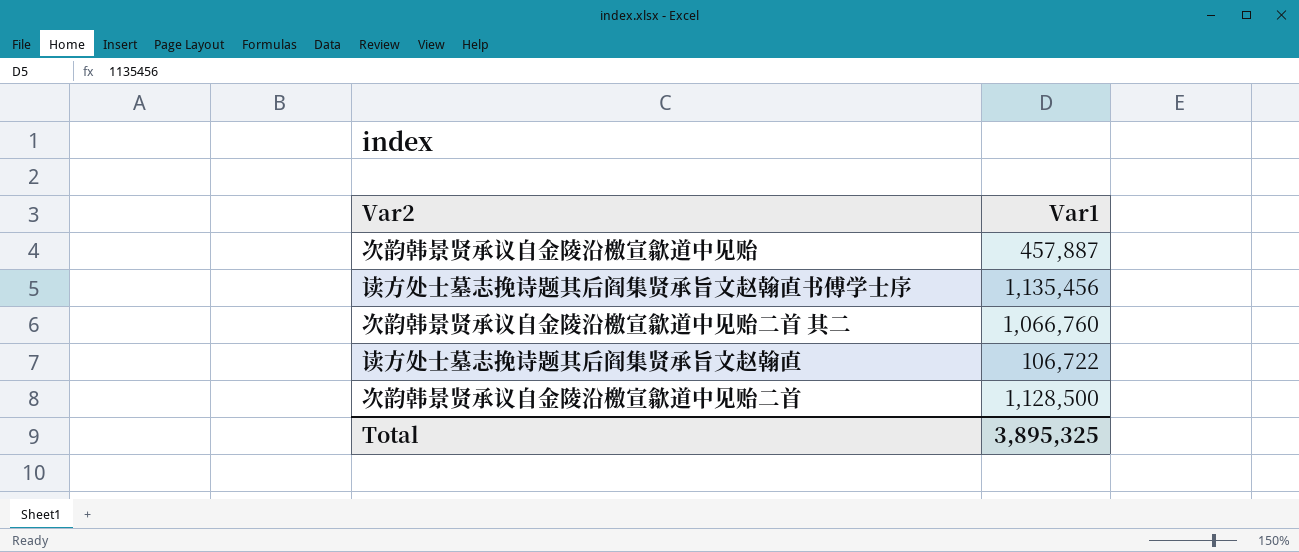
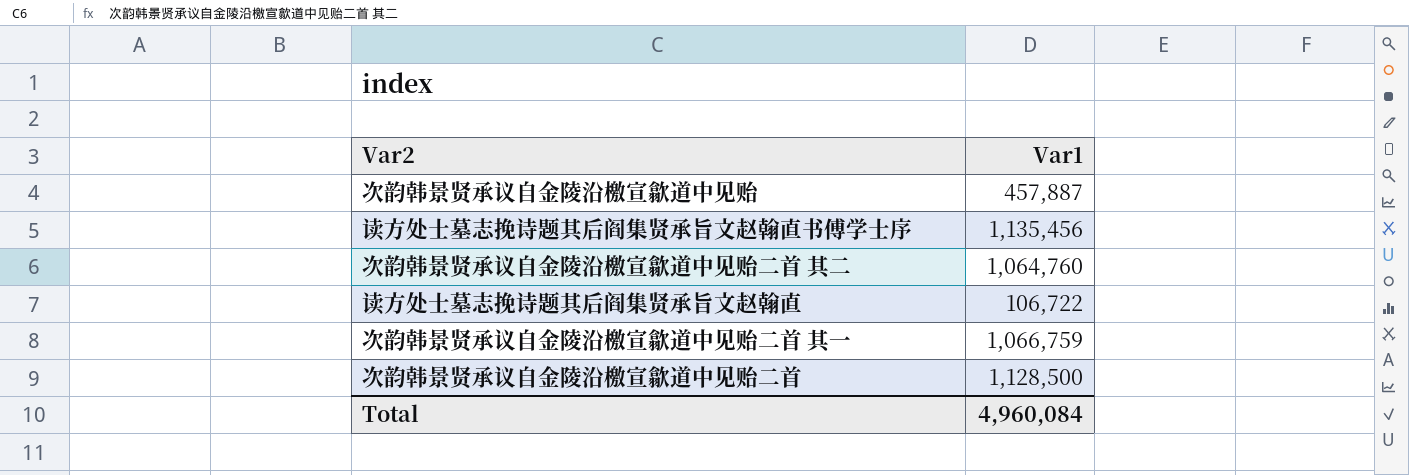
次韵韩景贤承议自金陵沿檄宣歙道中见贻二首 其二 | Var1: 1,066,760 -> 1,064,760
row 次韵韩景贤承议自金陵沿檄宣歙道中见贻二首 其一: none -> 1,066,759
Total | Var1: 3,895,325 -> 4,960,084

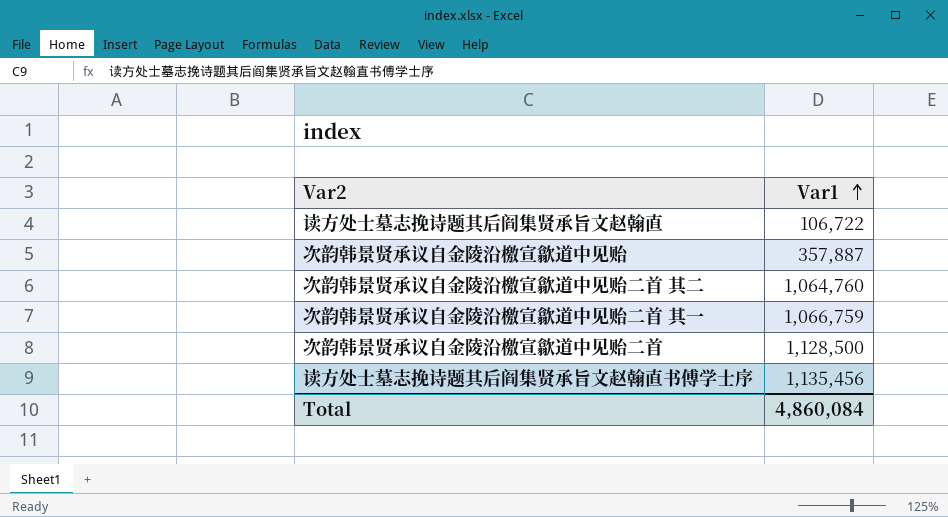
row order: none -> Var1 ascending
次韵韩景贤承议自金陵沿檄宣歙道中见贻 | Var1: 457,887 -> 357,887
Total | Var1: 4,960,084 -> 4,860,084

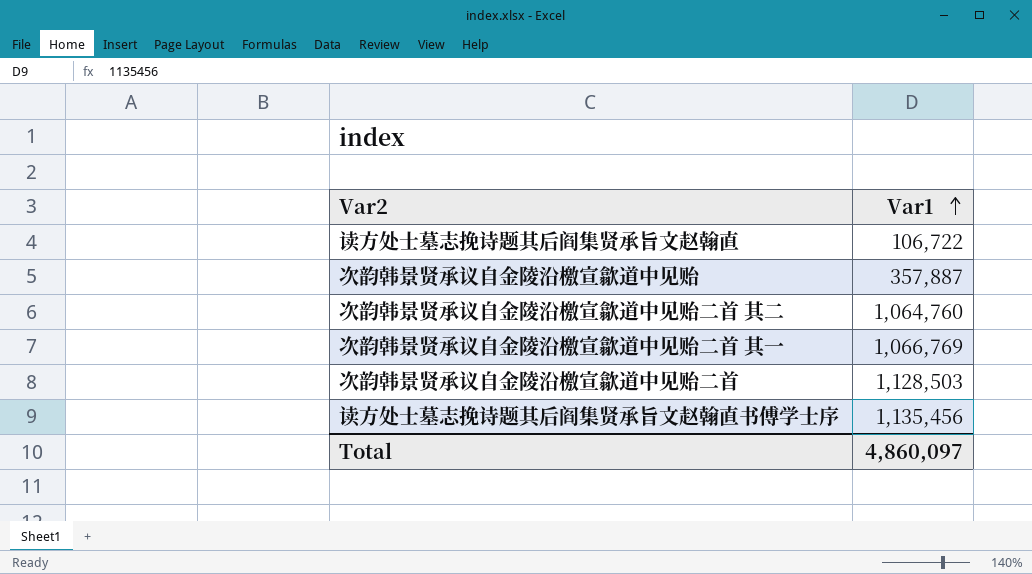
次韵韩景贤承议自金陵沿檄宣歙道中见贻二首 其一 | Var1: 1,066,759 -> 1,066,769
次韵韩景贤承议自金陵沿檄宣歙道中见贻二首 | Var1: 1,128,500 -> 1,128,503
Total | Var1: 4,860,084 -> 4,860,097

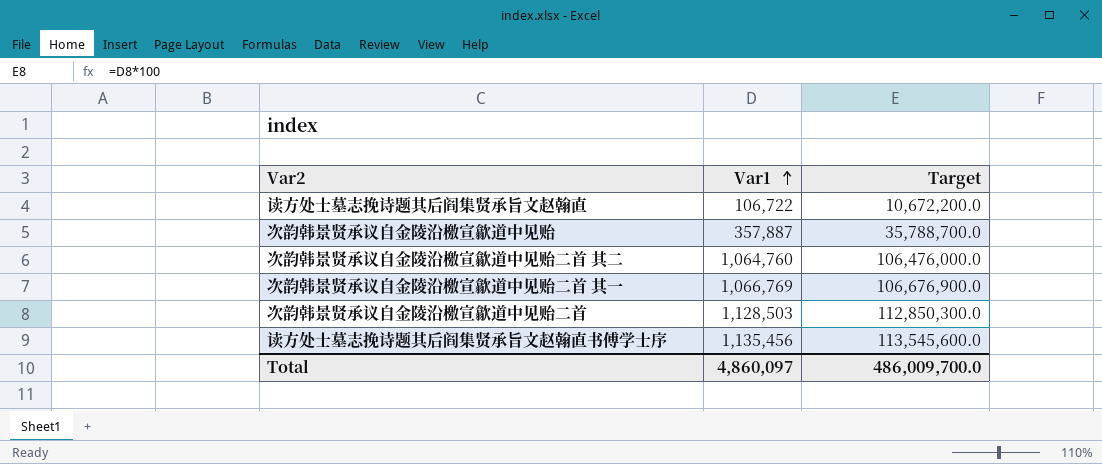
column Target | formula: none -> [Var1] * 100

